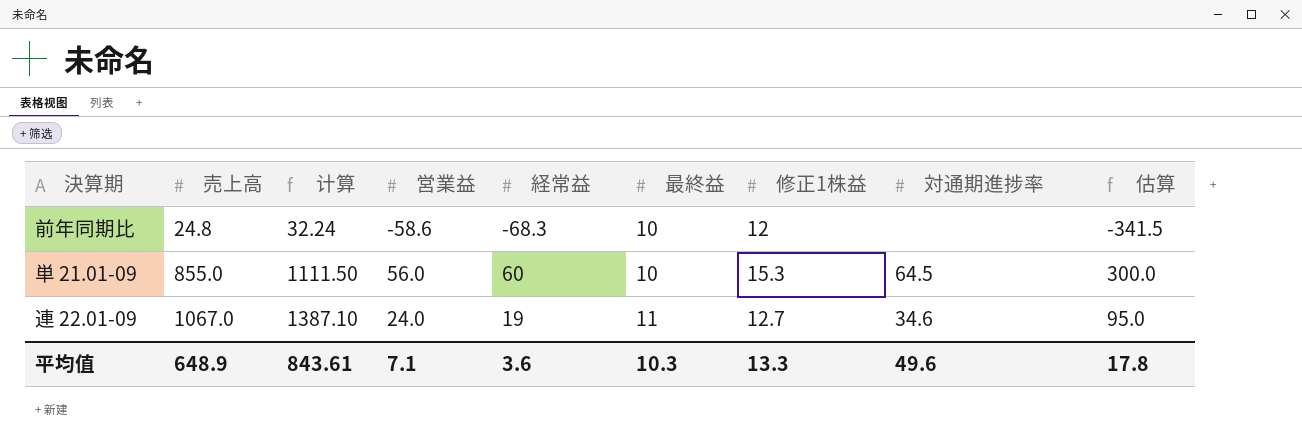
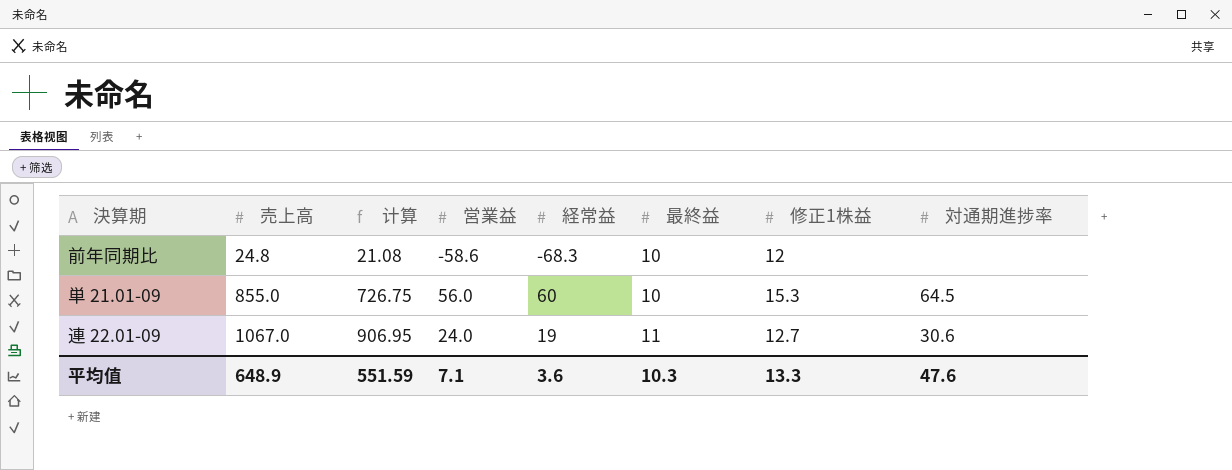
column 估算 | formula: [経常益] * 5 -> none
column 计算 | formula: [売上高] * 1.3 -> [売上高] * 0.85
連 22.01-09 | 対通期進捗率: 34.6 -> 30.6
平均值 | 计算: 843.61 -> 551.59
平均值 | 対通期進捗率: 49.6 -> 47.6

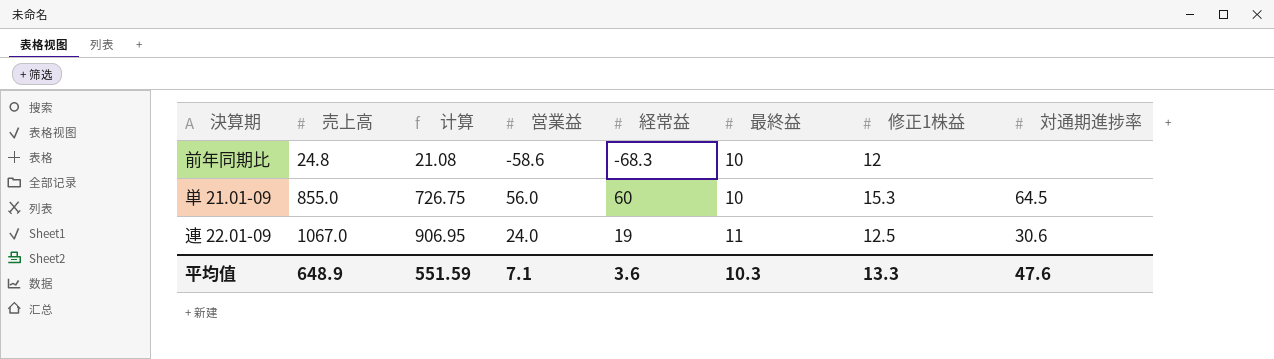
連 22.01-09 | 修正1株益: 12.7 -> 12.5

